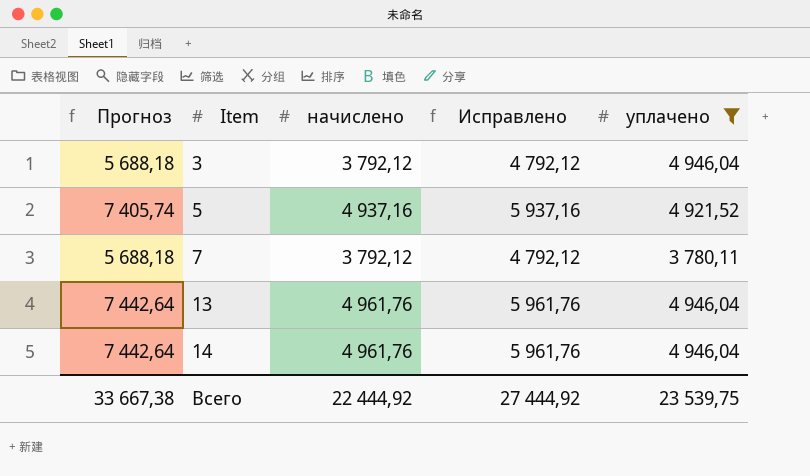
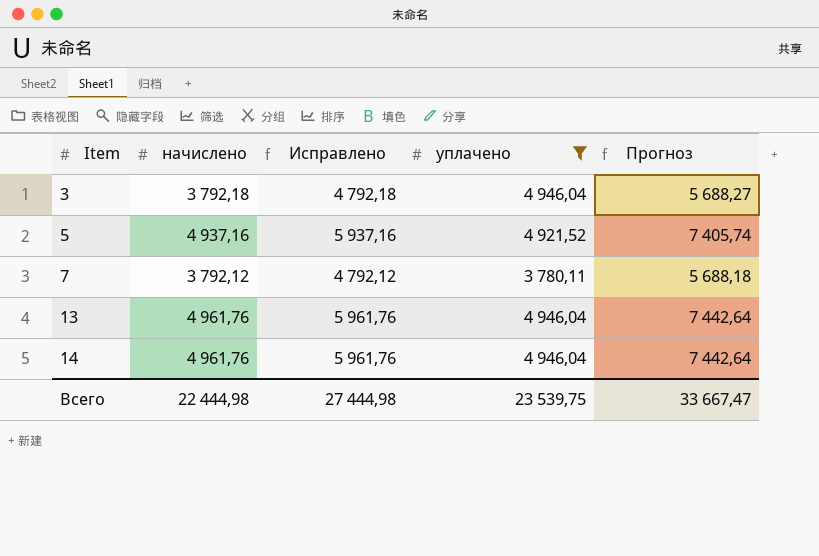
column Прогноз | position: 1 -> 5
3 | начислено: 3 792,12 -> 3 792,18
3 | Исправлено: 4 792,12 -> 4 792,18
3 | Прогноз: 5 688,18 -> 5 688,27
Всего | начислено: 22 444,92 -> 22 444,98
Всего | Исправлено: 27 444,92 -> 27 444,98
Всего | Прогноз: 33 667,38 -> 33 667,47

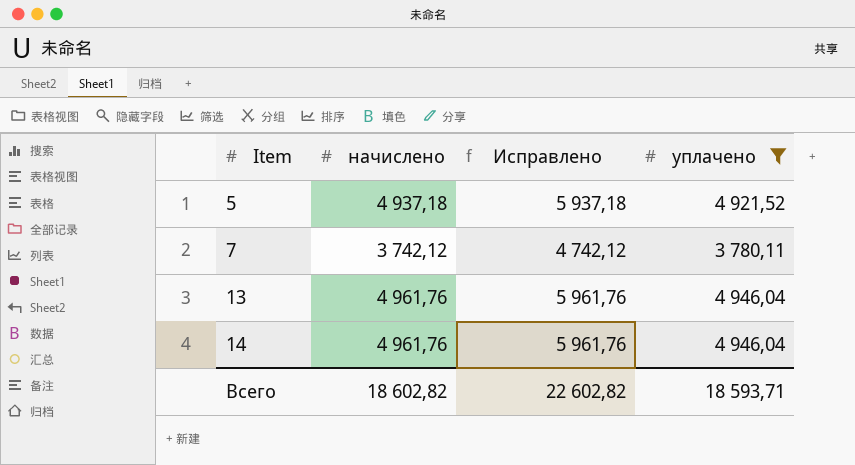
column Прогноз | formula: [начислено] * 1,5 -> none
row 3: 3 792,18 | 4 792,18 | 4 946,04 | 5 688,27 -> none
5 | начислено: 4 937,16 -> 4 937,18
5 | Исправлено: 5 937,16 -> 5 937,18
7 | начислено: 3 792,12 -> 3 742,12
7 | Исправлено: 4 792,12 -> 4 742,12
Всего | начислено: 22 444,98 -> 18 602,82
Всего | Исправлено: 27 444,98 -> 22 602,82
Всего | уплачено: 23 539,75 -> 18 593,71

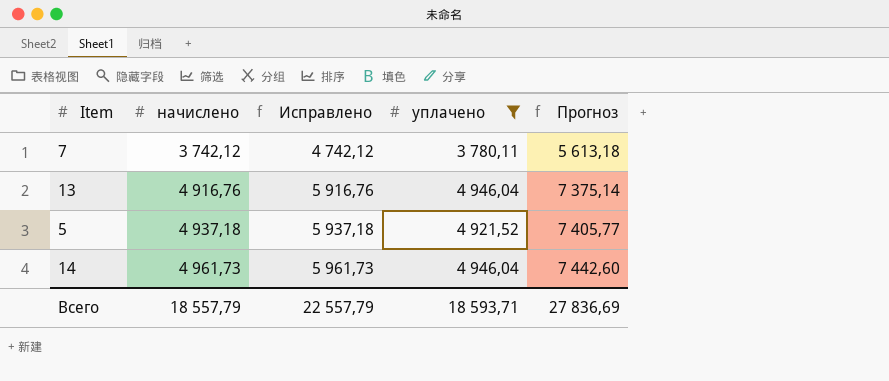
row order: Item ascending -> начислено ascending
column Прогноз | formula: none -> [начислено] * 1,5
13 | начислено: 4 961,76 -> 4 916,76
13 | Исправлено: 5 961,76 -> 5 916,76
14 | начислено: 4 961,76 -> 4 961,73
14 | Исправлено: 5 961,76 -> 5 961,73
Всего | начислено: 18 602,82 -> 18 557,79
Всего | Исправлено: 22 602,82 -> 22 557,79

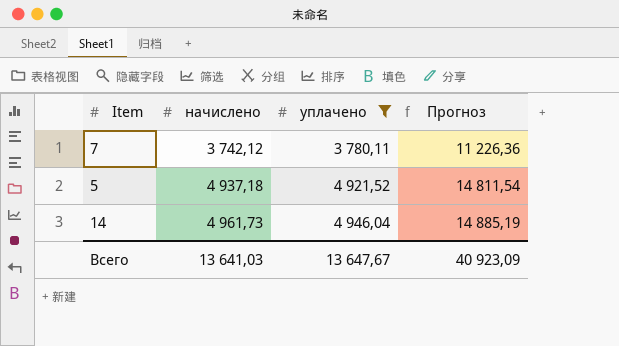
column Исправлено | formula: [начислено] + 1000 -> none
column Прогноз | formula: [начислено] * 1,5 -> [начислено] * 3
row 13: 4 916,76 | 5 916,76 | 4 946,04 | 7 375,14 -> none
Всего | начислено: 18 557,79 -> 13 641,03
Всего | уплачено: 18 593,71 -> 13 647,67
Всего | Прогноз: 27 836,69 -> 40 923,09

